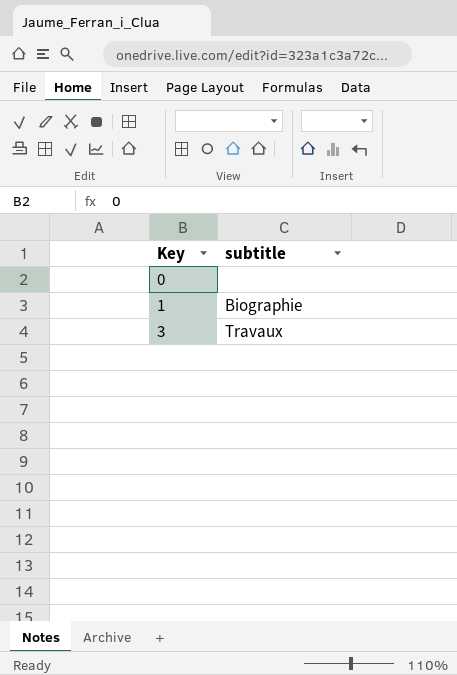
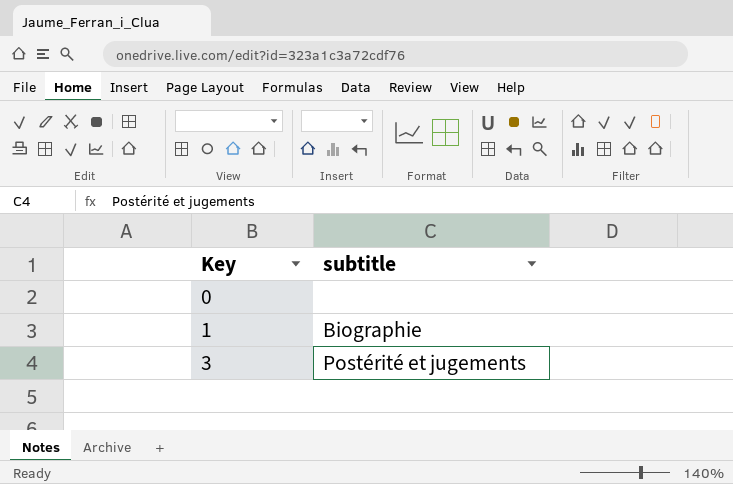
3 | subtitle: Travaux -> Postérité et jugements

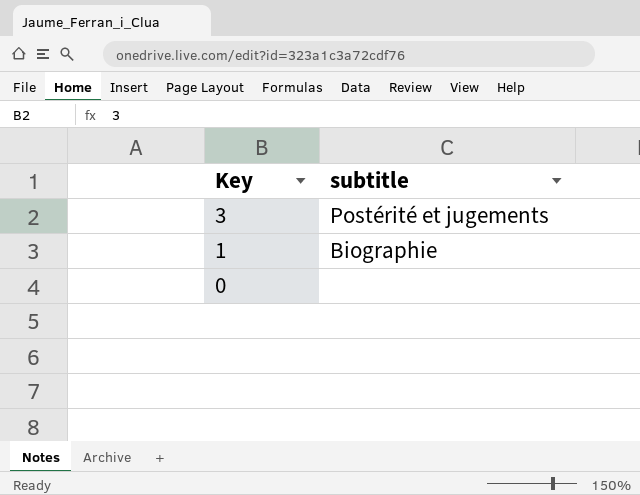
row order: Key ascending -> Key descending

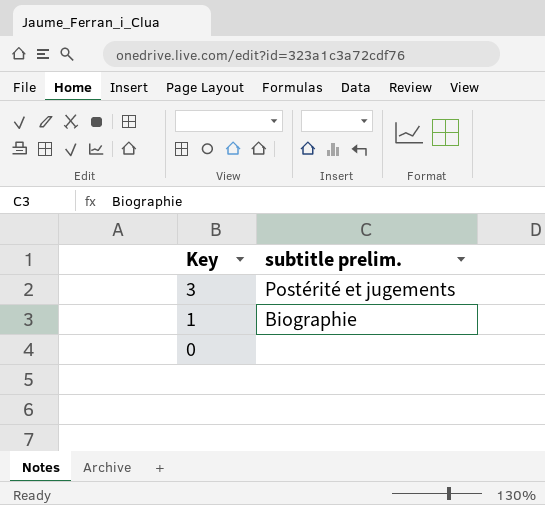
column name: subtitle -> subtitle prelim.

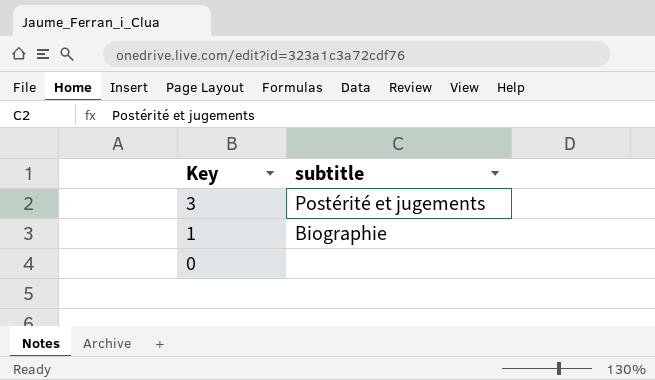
column name: subtitle prelim. -> subtitle

